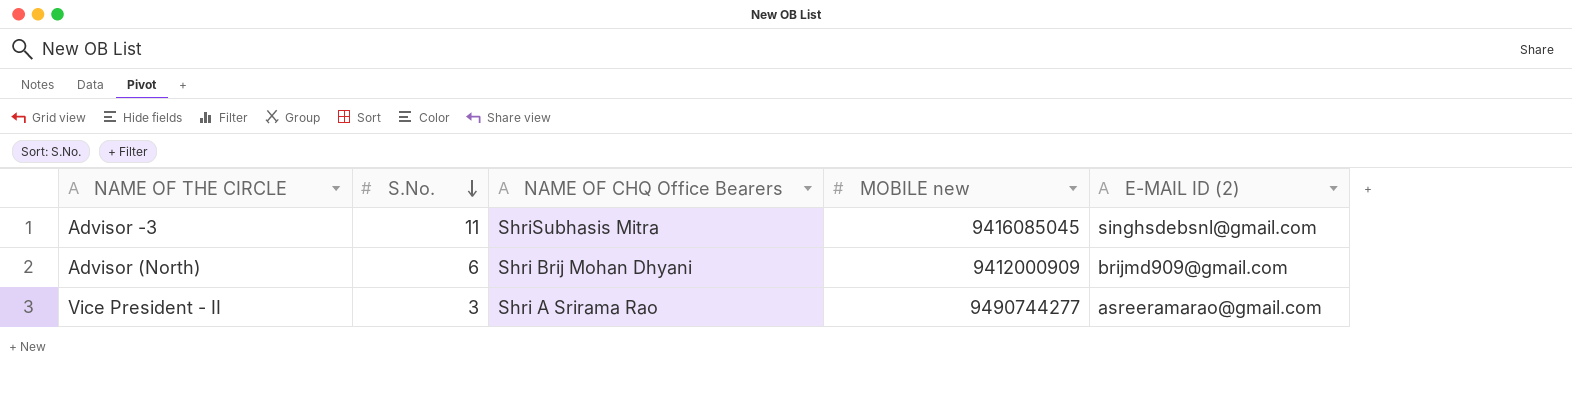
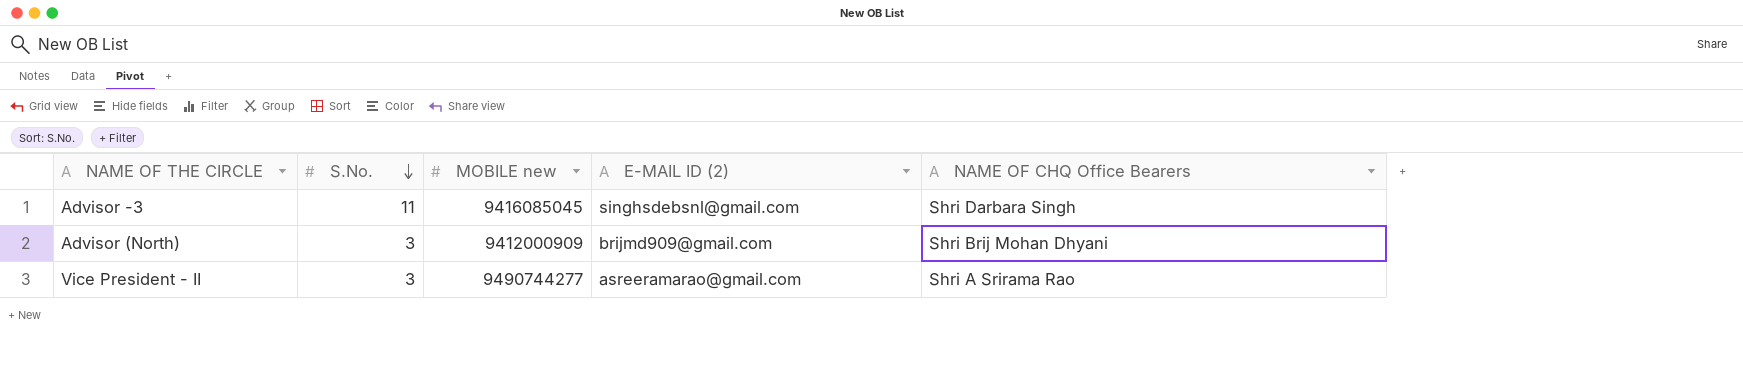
column NAME OF CHQ Office Bearers | position: 3 -> 5
Advisor -3 | NAME OF CHQ Office Bearers: ShriSubhasis Mitra -> Shri Darbara Singh
Advisor (North) | S.No.: 6 -> 3

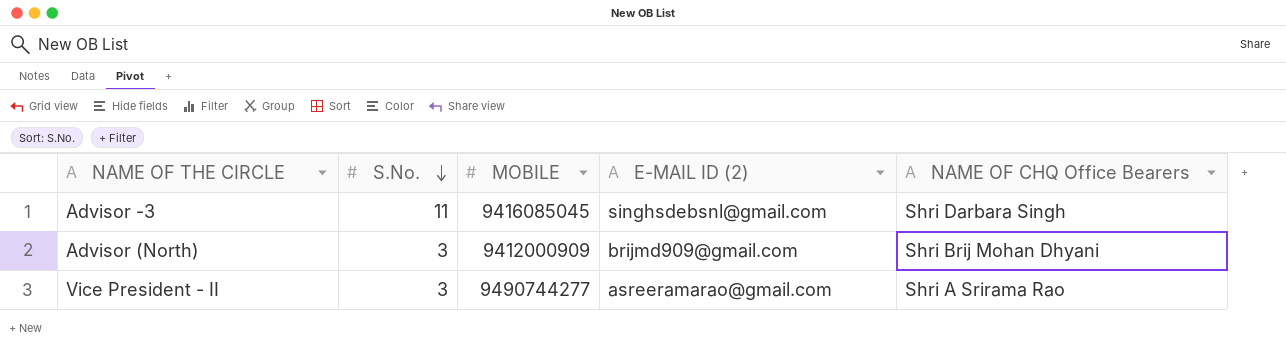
column name: MOBILE new -> MOBILE

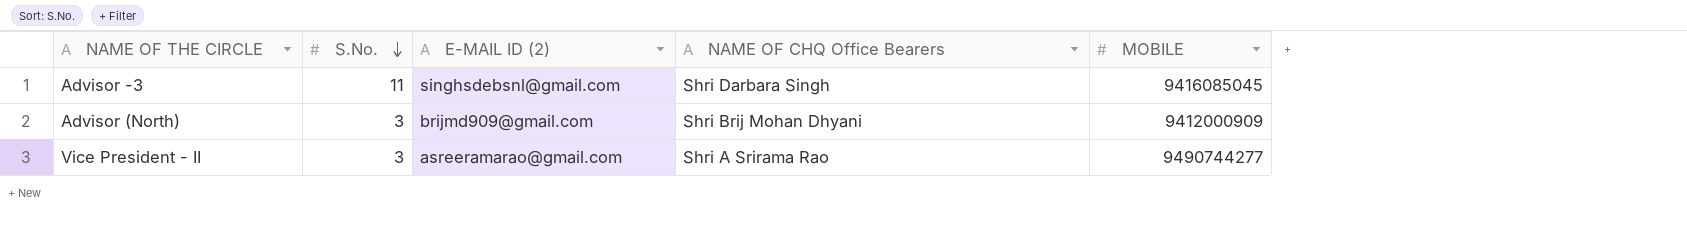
column MOBILE | position: 3 -> 5

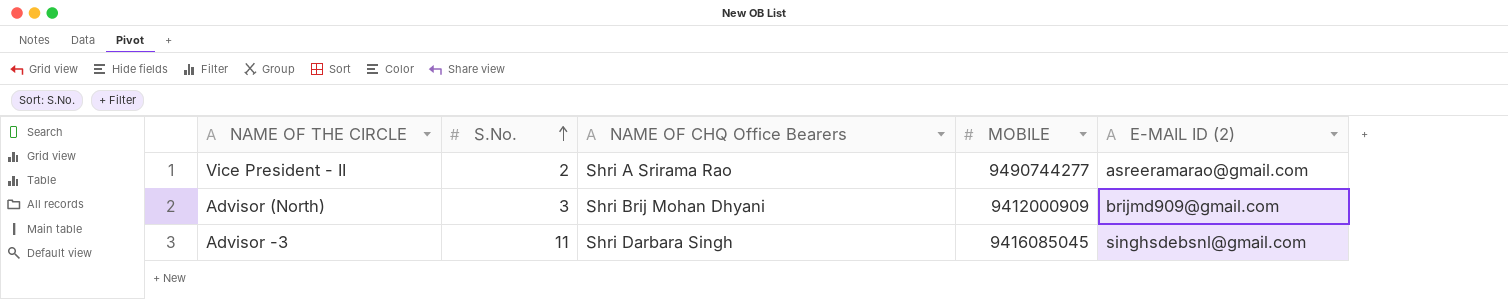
row order: S.No. descending -> S.No. ascending
column E-MAIL ID (2) | position: 3 -> 5
Vice President - II | S.No.: 3 -> 2

